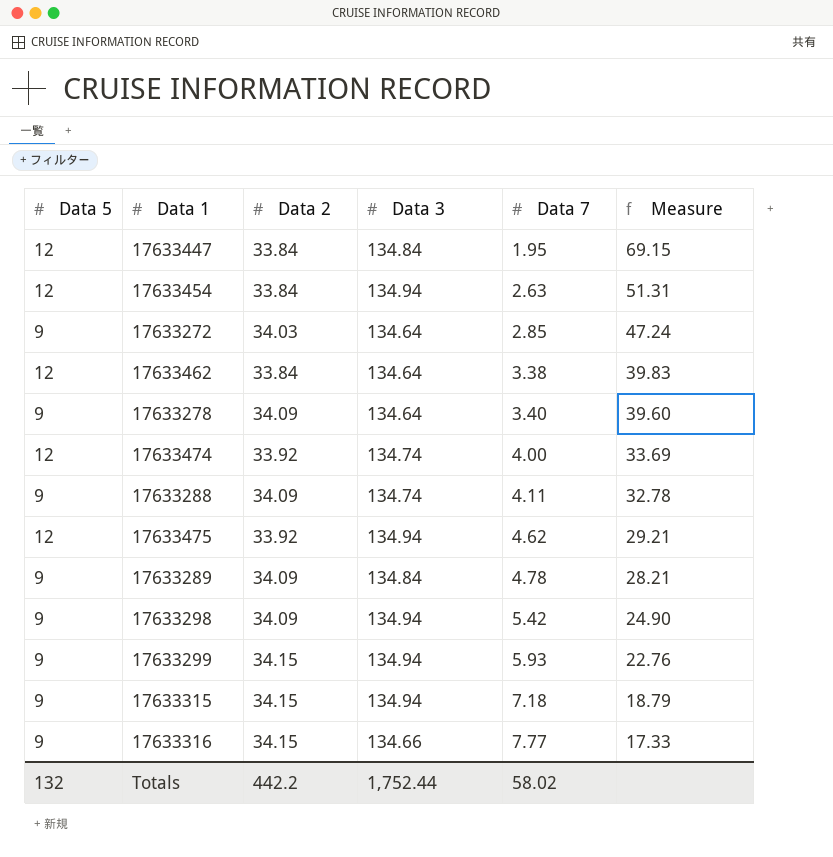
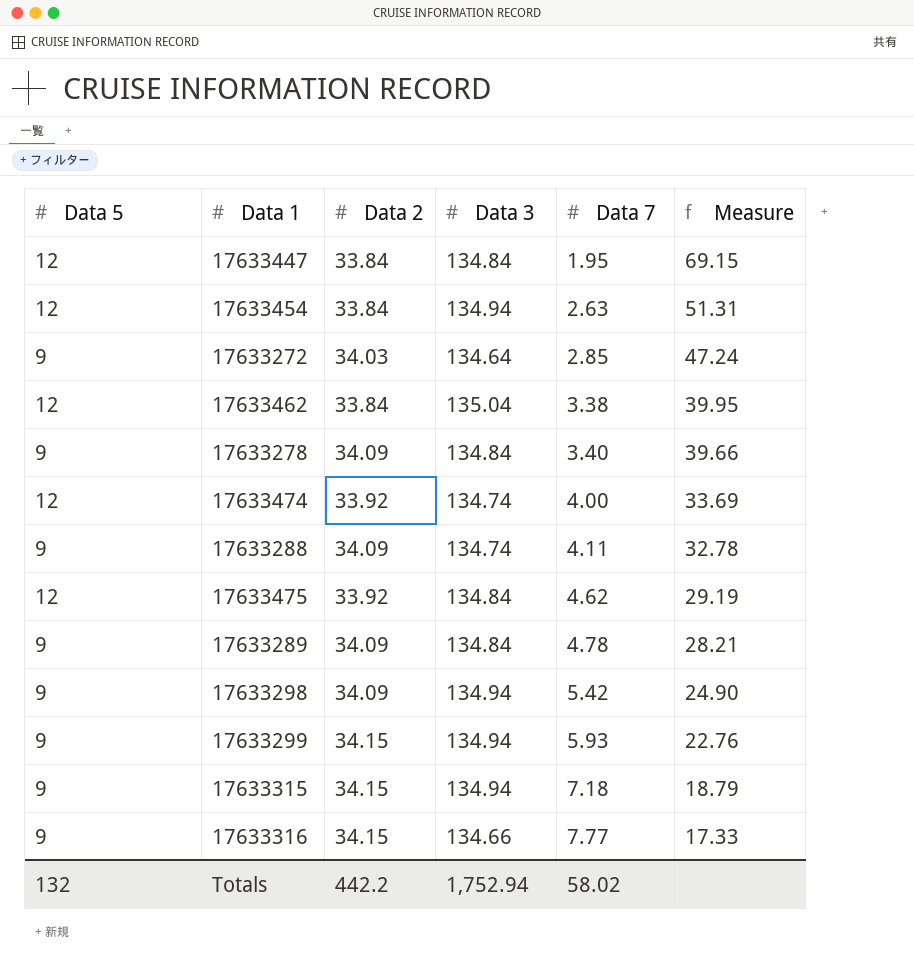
17633462 | Data 3: 134.64 -> 135.04
17633462 | Measure: 39.83 -> 39.95
17633278 | Data 3: 134.64 -> 134.84
17633278 | Measure: 39.60 -> 39.66
17633475 | Data 3: 134.94 -> 134.84
17633475 | Measure: 29.21 -> 29.19
Totals | Data 3: 1,752.44 -> 1,752.94

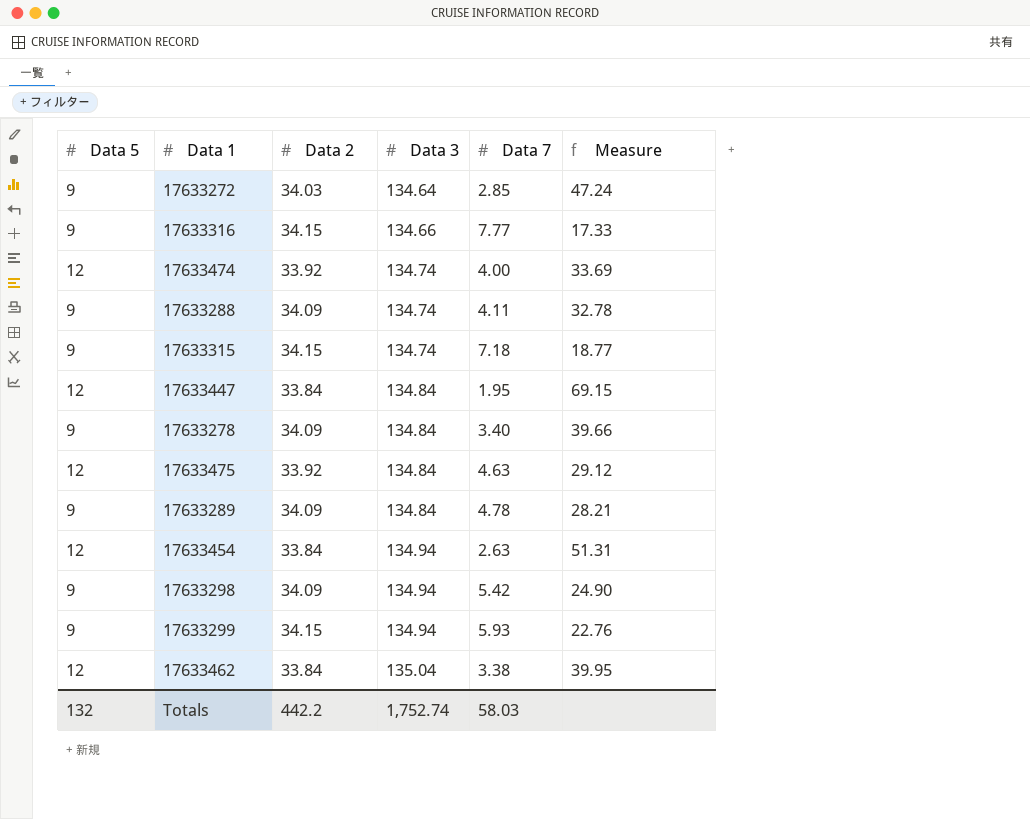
row order: Data 7 ascending -> Data 3 ascending
17633315 | Data 3: 134.94 -> 134.74
17633315 | Measure: 18.79 -> 18.77
17633475 | Data 7: 4.62 -> 4.63
17633475 | Measure: 29.19 -> 29.12
Totals | Data 3: 1,752.94 -> 1,752.74
Totals | Data 7: 58.02 -> 58.03

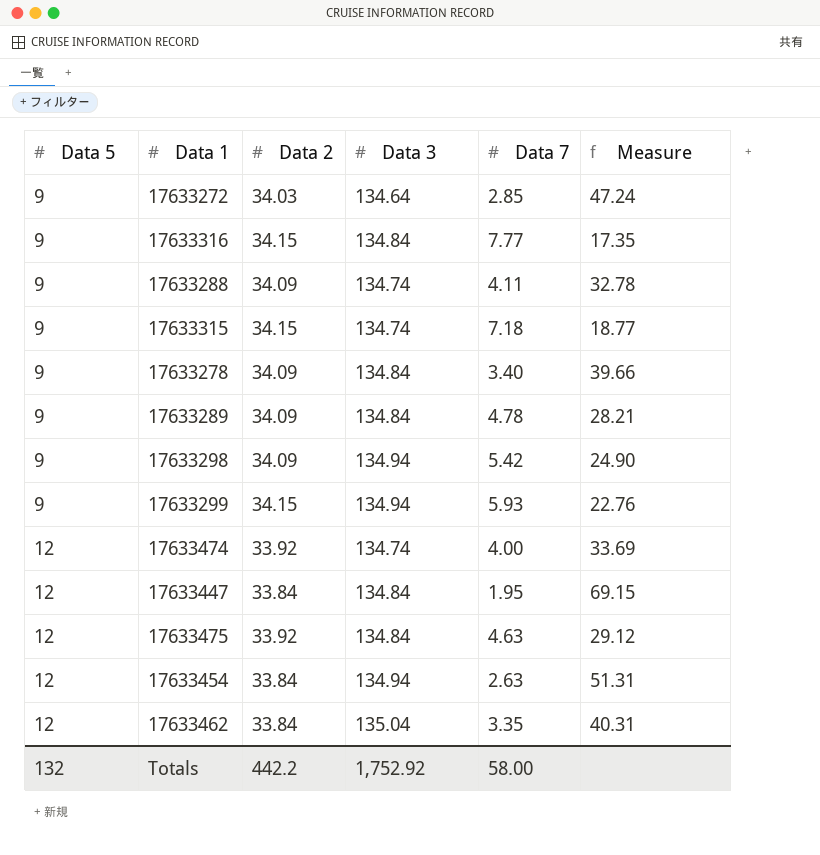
row order: Data 3 ascending -> Data 5 ascending
17633316 | Data 3: 134.66 -> 134.84
17633316 | Measure: 17.33 -> 17.35
17633462 | Data 7: 3.38 -> 3.35
17633462 | Measure: 39.95 -> 40.31
Totals | Data 3: 1,752.74 -> 1,752.92
Totals | Data 7: 58.03 -> 58.00

